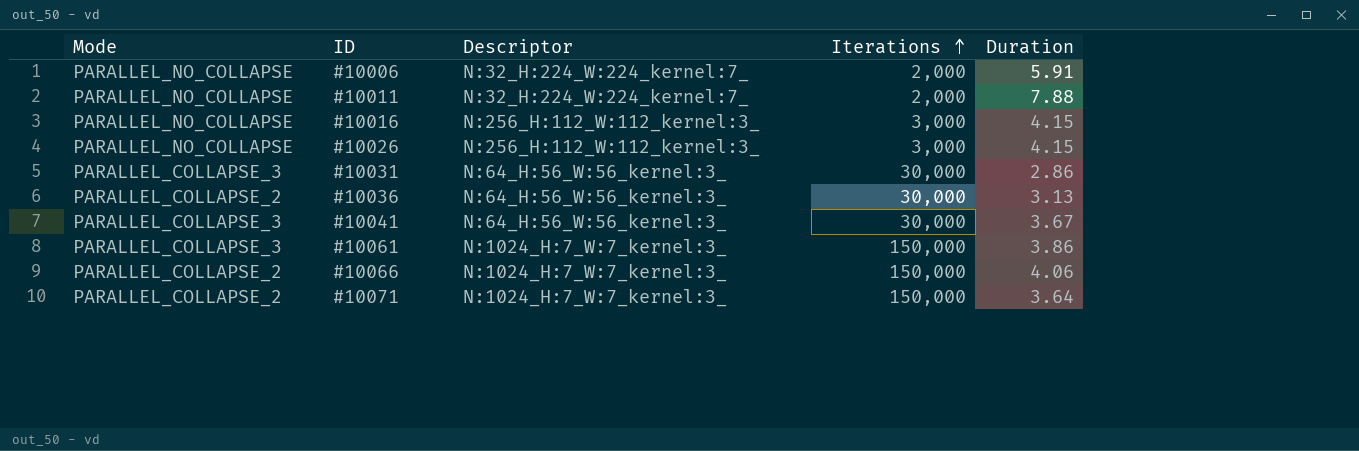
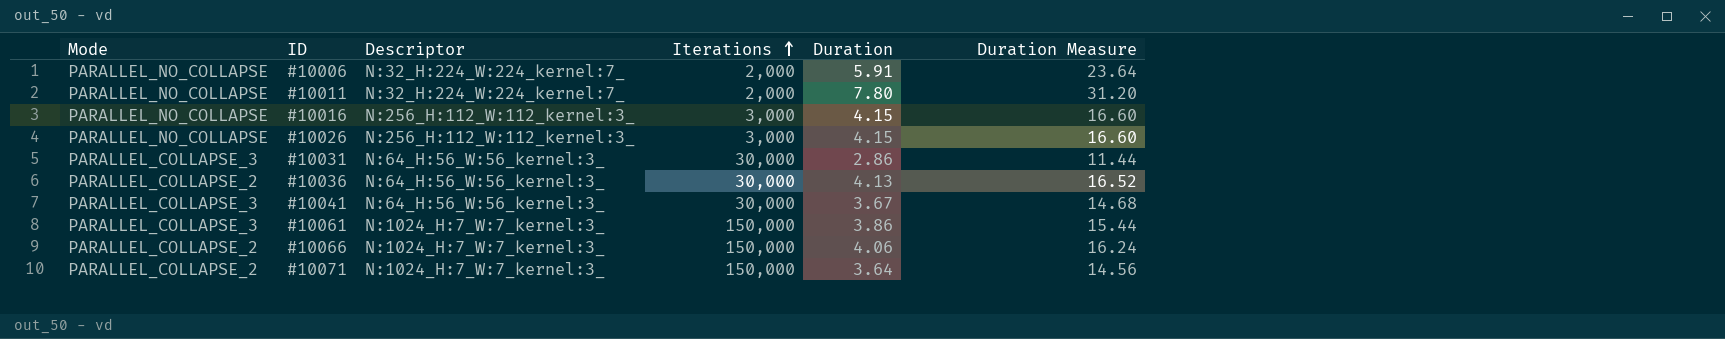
column Duration Measure | formula: none -> [Duration] * 4
#10011 | Duration: 7.88 -> 7.80
#10036 | Duration: 3.13 -> 4.13

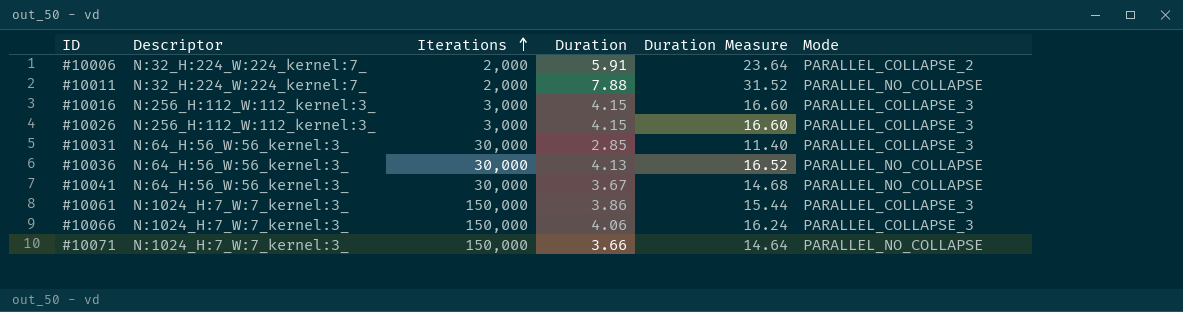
column Mode | position: 1 -> 6
#10006 | Mode: PARALLEL_NO_COLLAPSE -> PARALLEL_COLLAPSE_2
#10011 | Duration: 7.80 -> 7.88
#10011 | Duration Measure: 31.20 -> 31.52
#10016 | Mode: PARALLEL_NO_COLLAPSE -> PARALLEL_COLLAPSE_3
#10026 | Mode: PARALLEL_NO_COLLAPSE -> PARALLEL_COLLAPSE_3
#10031 | Duration: 2.86 -> 2.85
#10031 | Duration Measure: 11.44 -> 11.40
#10036 | Mode: PARALLEL_COLLAPSE_2 -> PARALLEL_NO_COLLAPSE
#10041 | Mode: PARALLEL_COLLAPSE_3 -> PARALLEL_NO_COLLAPSE
#10066 | Mode: PARALLEL_COLLAPSE_2 -> PARALLEL_COLLAPSE_3
#10071 | Duration: 3.64 -> 3.66
#10071 | Duration Measure: 14.56 -> 14.64
#10071 | Mode: PARALLEL_COLLAPSE_2 -> PARALLEL_NO_COLLAPSE

